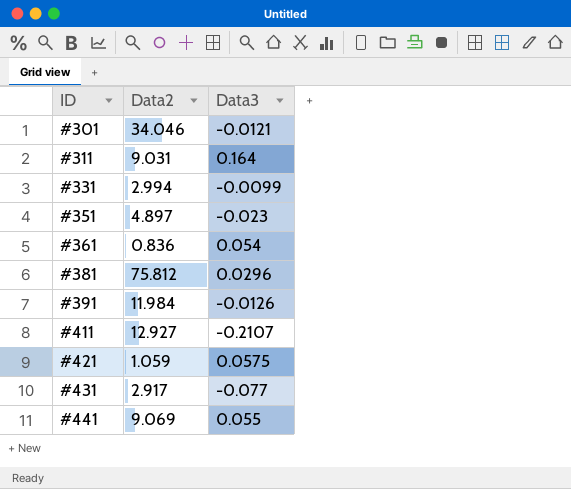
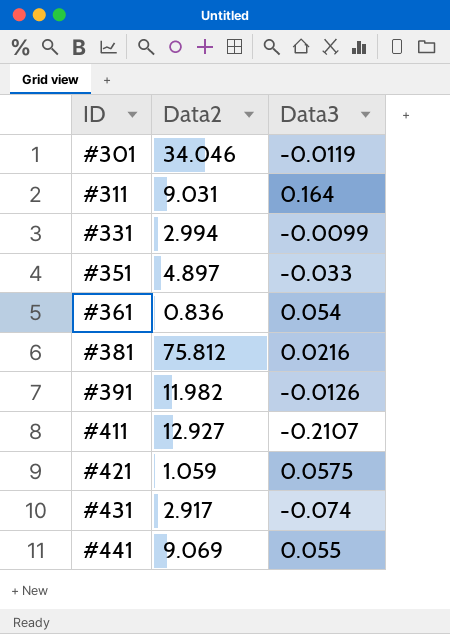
#301 | Data3: -0.0121 -> -0.0119
#351 | Data3: -0.023 -> -0.033
#381 | Data3: 0.0296 -> 0.0216
#391 | Data2: 11.984 -> 11.982
#431 | Data3: -0.077 -> -0.074

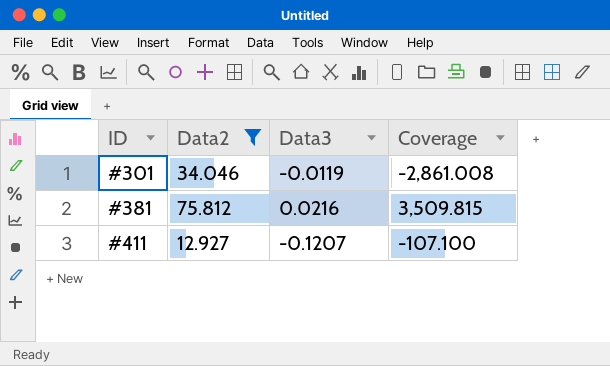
filter: none -> Data2 >= 12.927
column Coverage | formula: none -> [Data2] / [Data3]
#411 | Data3: -0.2107 -> -0.1207

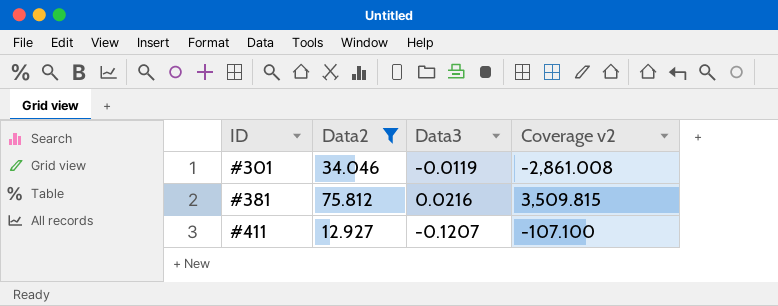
column name: Coverage -> Coverage v2

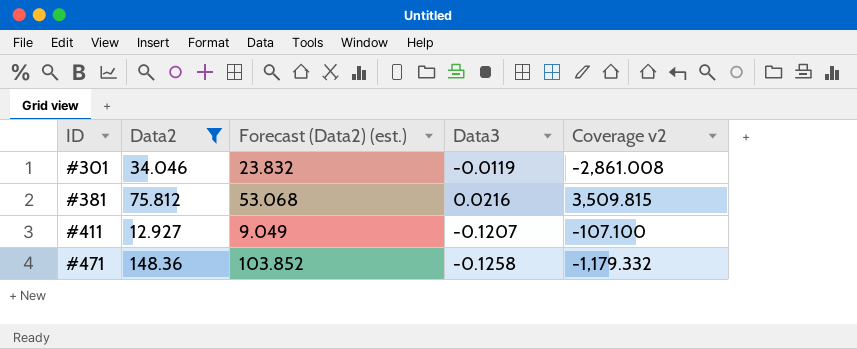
column Forecast (Data2) (est.) | formula: none -> [Data2] * 0.7
row #471: none -> 148.36 | 103.852 | -0.1258 | -1,179.332

